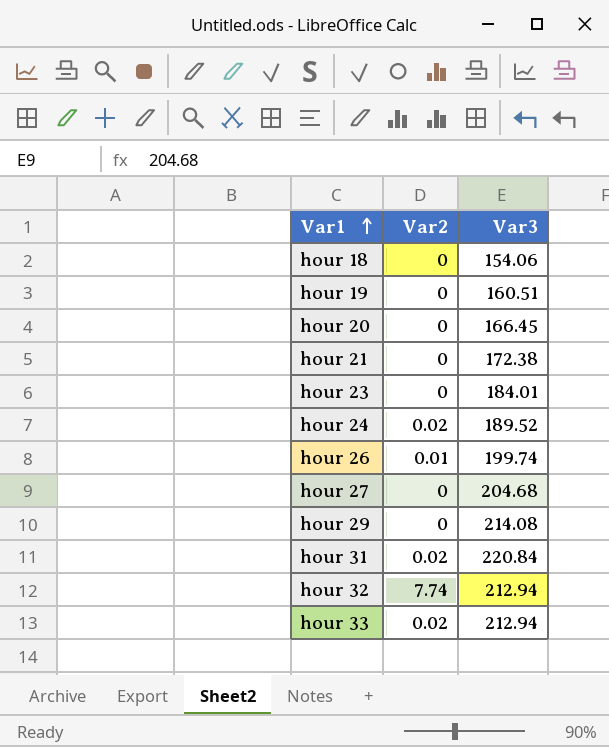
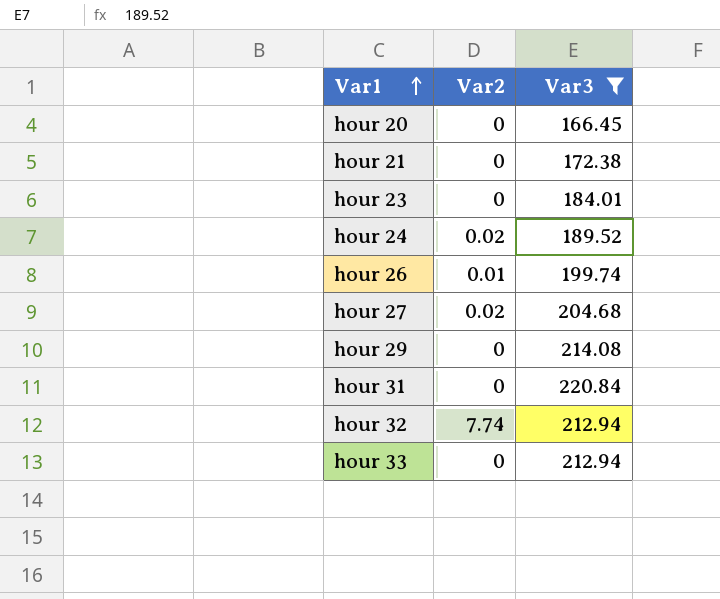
filter: none -> Var3 >= 166.45
hour 27 | Var2: 0 -> 0.02
hour 31 | Var2: 0.02 -> 0
hour 33 | Var2: 0.02 -> 0

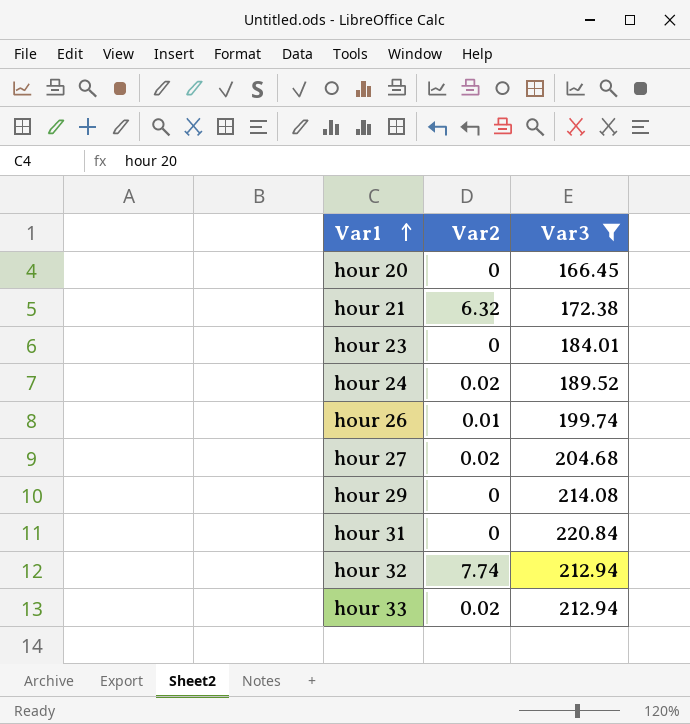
hour 21 | Var2: 0 -> 6.32
hour 33 | Var2: 0 -> 0.02

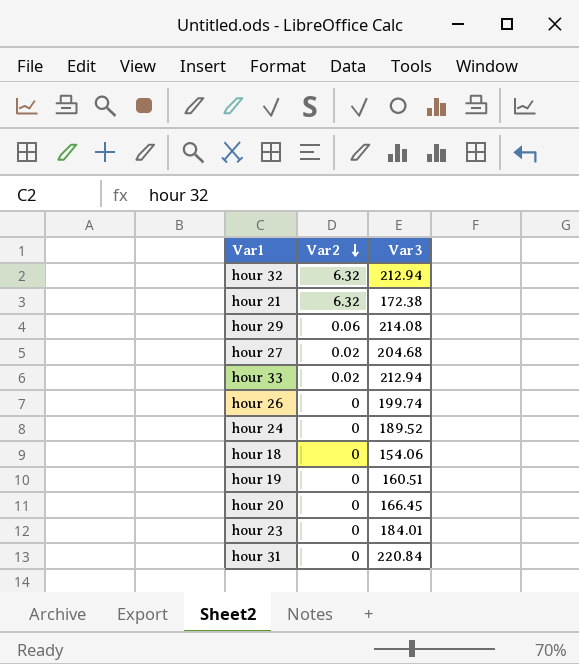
filter: Var3 >= 166.45 -> none
row order: Var1 ascending -> Var2 descending
hour 32 | Var2: 7.74 -> 6.32
hour 29 | Var2: 0 -> 0.06
hour 26 | Var2: 0.01 -> 0
hour 24 | Var2: 0.02 -> 0

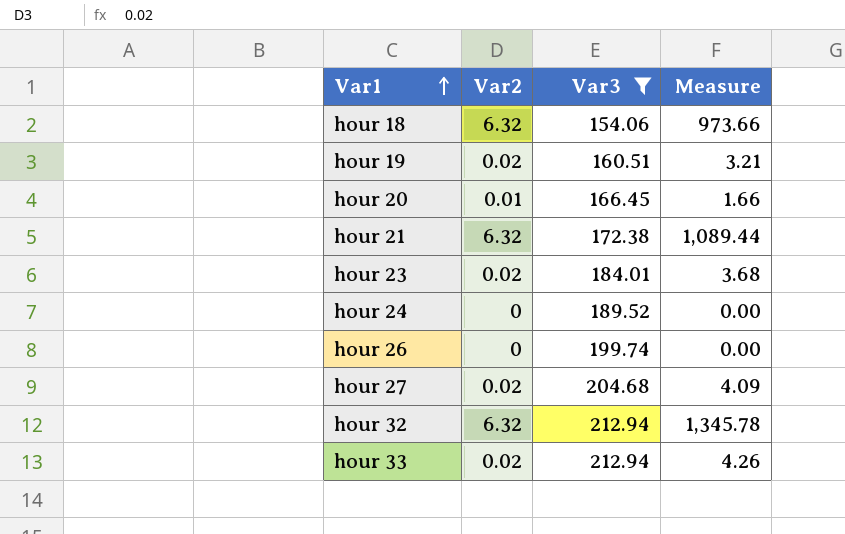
filter: none -> Var3 <= 212.94
row order: Var2 descending -> Var1 ascending
column Measure | formula: none -> [Var2] * [Var3]
hour 18 | Var2: 0 -> 6.32
hour 19 | Var2: 0 -> 0.02
hour 20 | Var2: 0 -> 0.01
hour 23 | Var2: 0 -> 0.02

